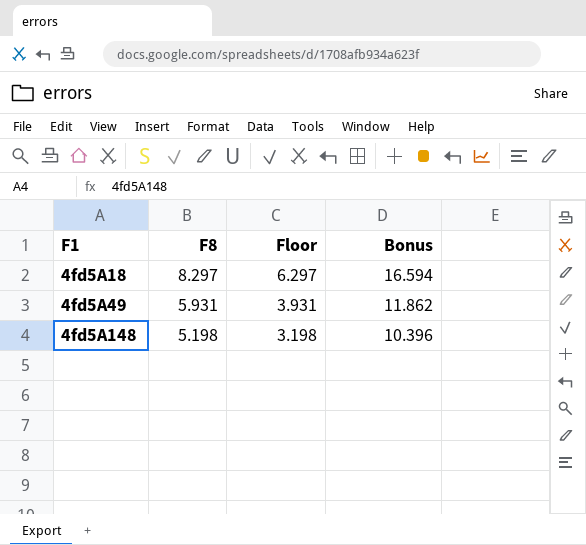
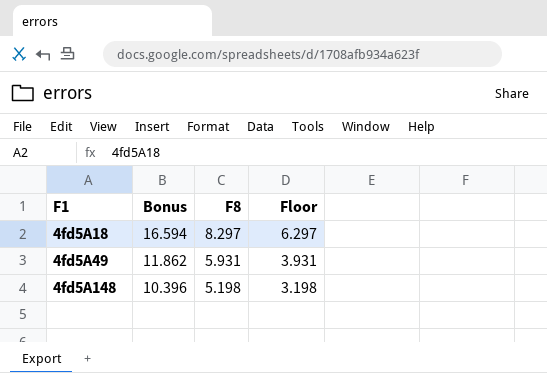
column Bonus | position: 4 -> 2

